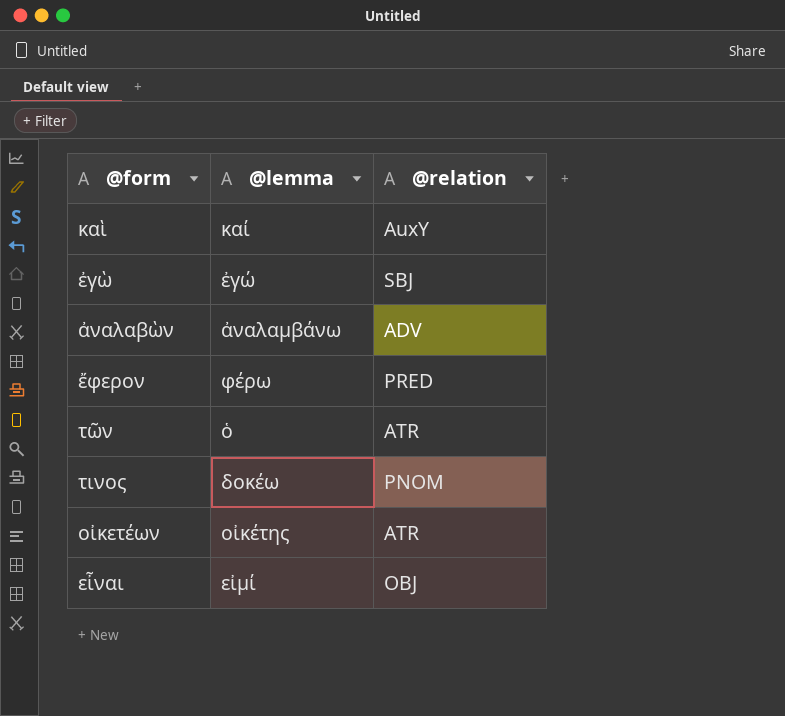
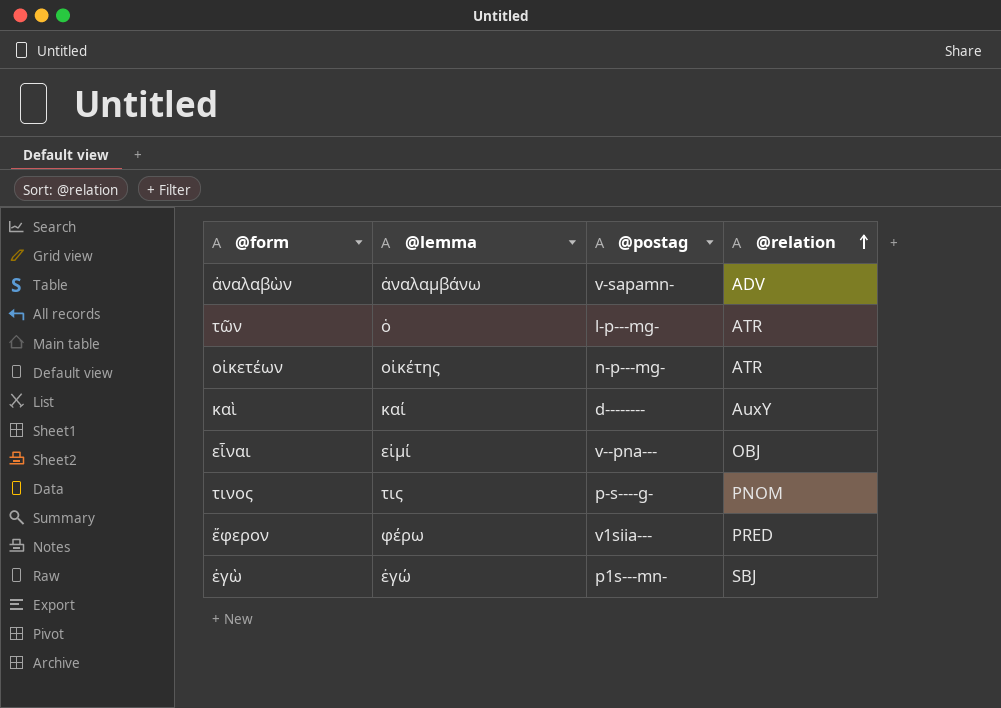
row order: none -> @relation ascending
column @postag | position: none -> 3
τινος | @lemma: δοκέω -> τις

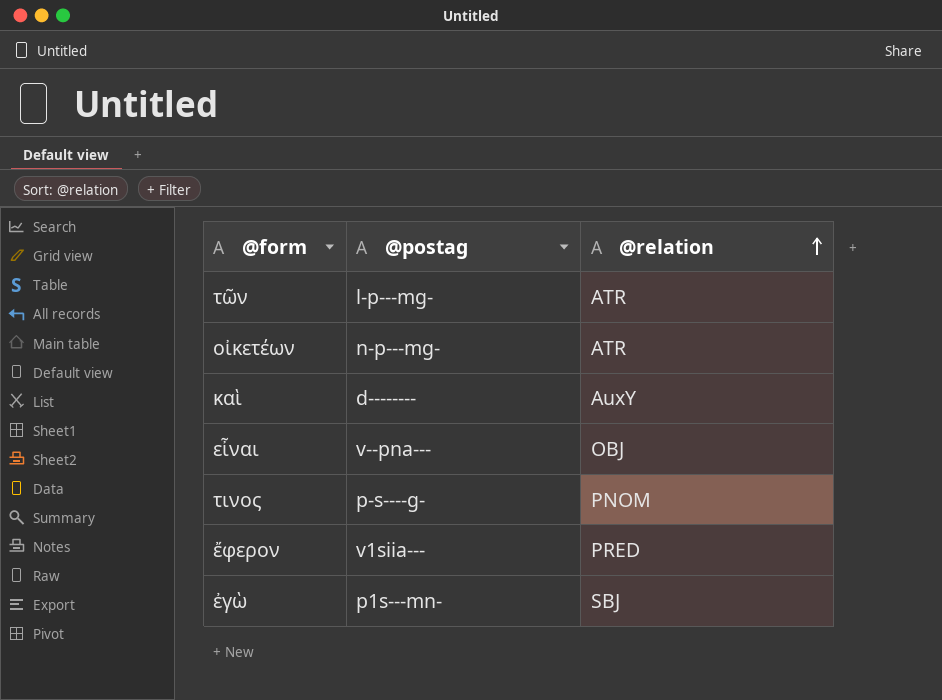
column @lemma | position: 2 -> none
row ἀναλαβὼν: ἀναλαμβάνω | v-sapamn- | ADV -> none

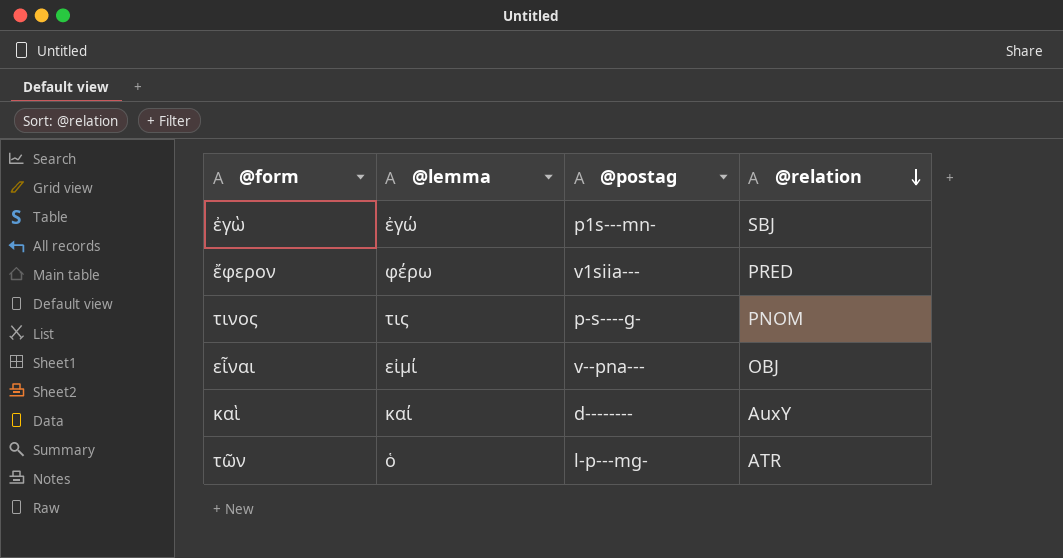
row order: @relation ascending -> @relation descending
column @lemma | position: none -> 2
row οἰκετέων: n-p---mg- | ATR -> none

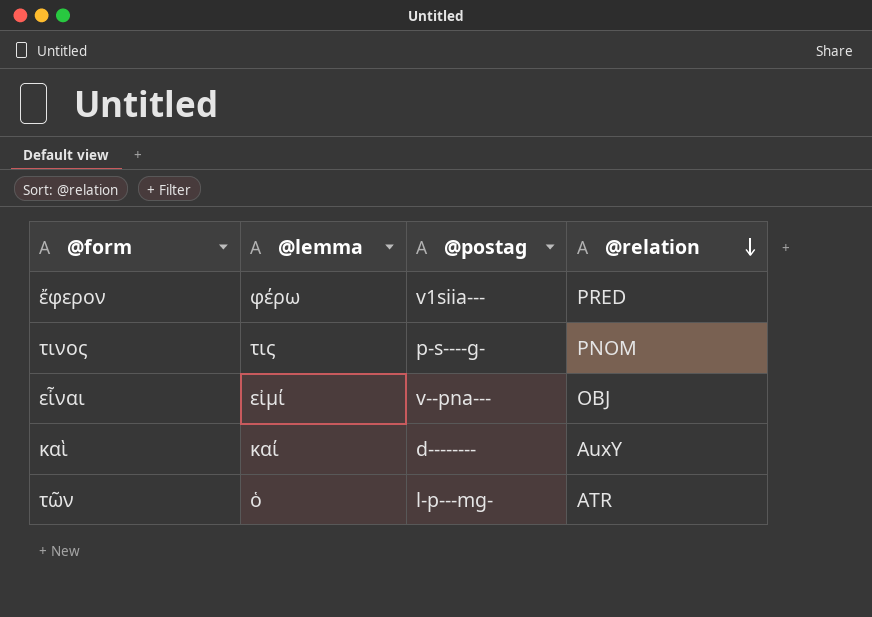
row ἐγὼ: ἐγώ | p1s---mn- | SBJ -> none

